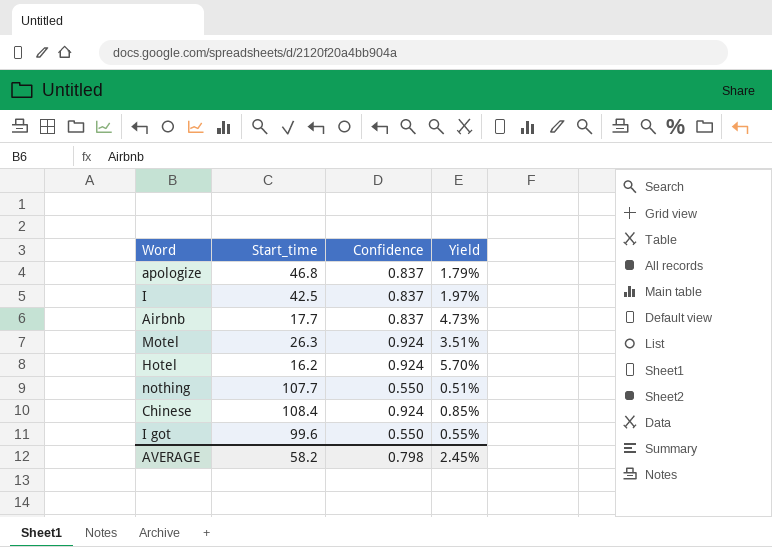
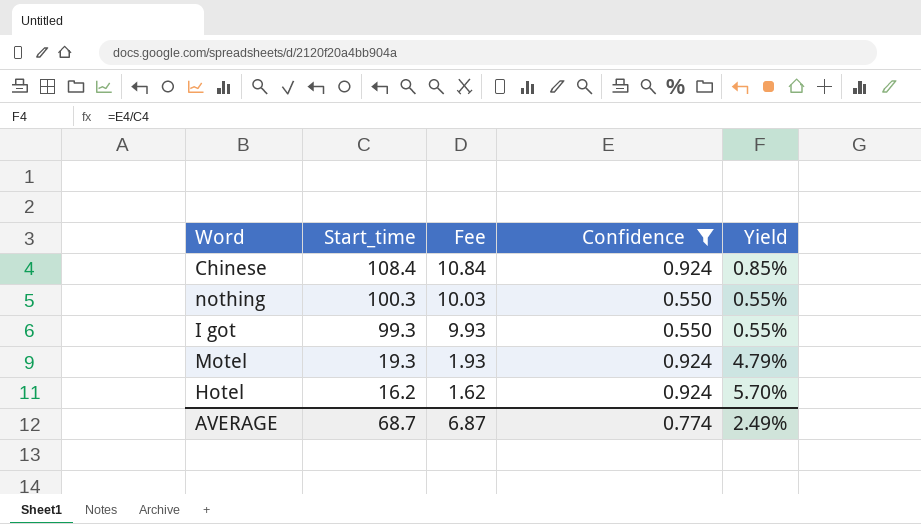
filter: none -> Confidence != 0.837
row order: none -> Start_time descending
column Fee | formula: none -> [Start_time] * 0.1
nothing | Start_time: 107.7 -> 100.3
nothing | Yield: 0.51% -> 0.55%
I got | Start_time: 99.6 -> 99.3
Motel | Start_time: 26.3 -> 19.3
Motel | Yield: 3.51% -> 4.79%
AVERAGE | Start_time: 58.2 -> 68.7
AVERAGE | Confidence: 0.798 -> 0.774
AVERAGE | Yield: 2.45% -> 2.49%

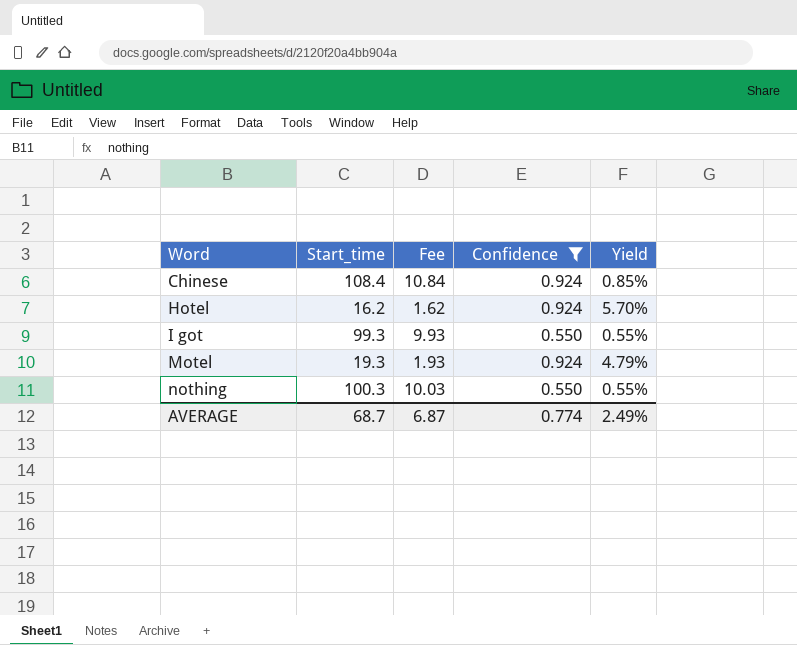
row order: Start_time descending -> Word ascending

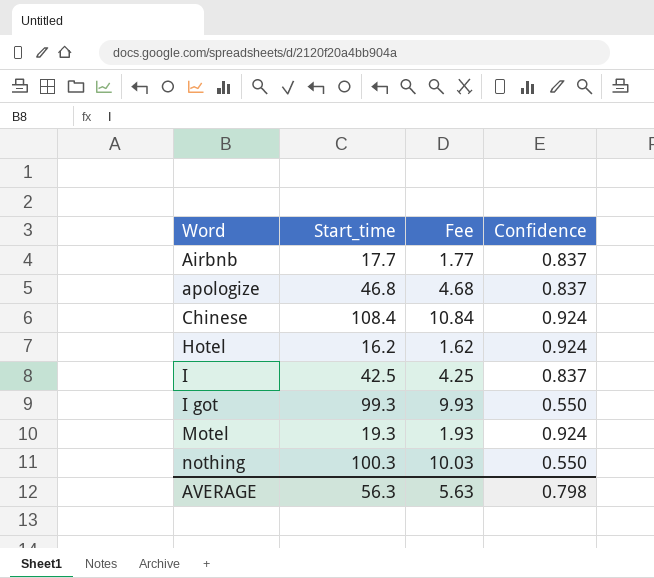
filter: Confidence != 0.837 -> none
column Yield | formula: [Confidence] / [Start_time] -> none
AVERAGE | Start_time: 68.7 -> 56.3
AVERAGE | Fee: 6.87 -> 5.63
AVERAGE | Confidence: 0.774 -> 0.798

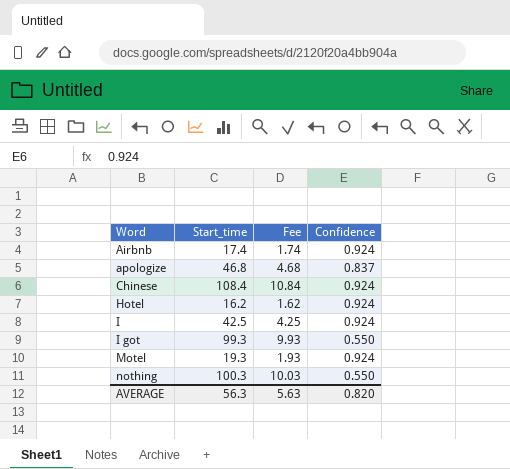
Airbnb | Start_time: 17.7 -> 17.4
Airbnb | Fee: 1.77 -> 1.74
Airbnb | Confidence: 0.837 -> 0.924
I | Confidence: 0.837 -> 0.924
AVERAGE | Confidence: 0.798 -> 0.820

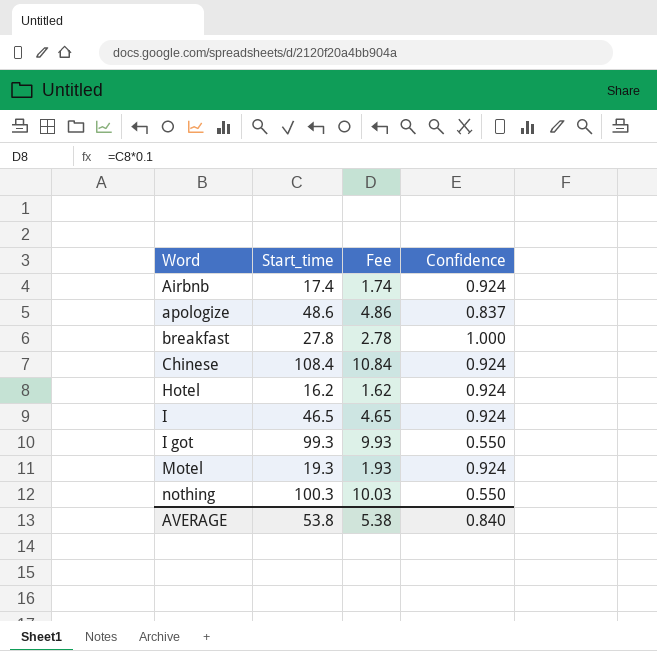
apologize | Start_time: 46.8 -> 48.6
apologize | Fee: 4.68 -> 4.86
row breakfast: none -> 27.8 | 2.78 | 1.000
I | Start_time: 42.5 -> 46.5
I | Fee: 4.25 -> 4.65
AVERAGE | Start_time: 56.3 -> 53.8
AVERAGE | Fee: 5.63 -> 5.38
AVERAGE | Confidence: 0.820 -> 0.840

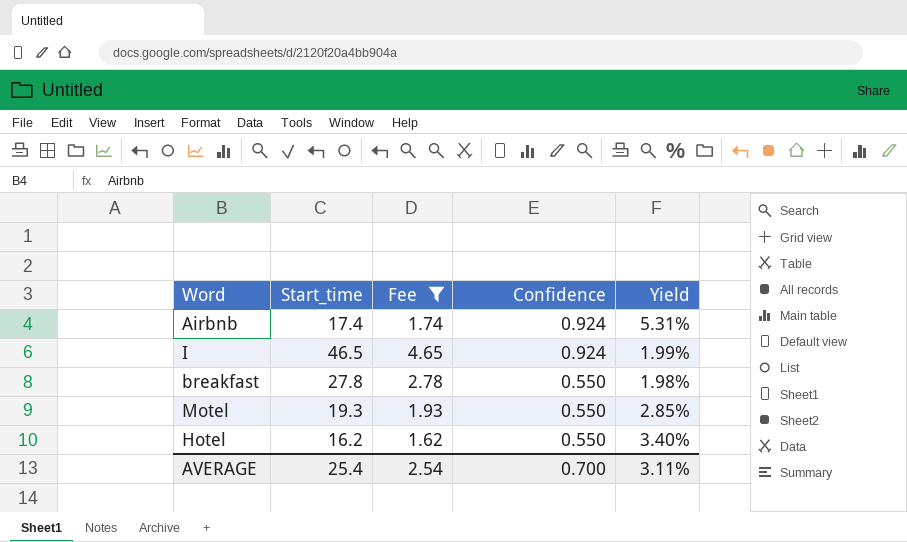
filter: none -> Fee <= 4.65
row order: Word ascending -> Confidence descending
column Yield | formula: none -> [Confidence] / [Start_time]
breakfast | Confidence: 1.000 -> 0.550
Motel | Confidence: 0.924 -> 0.550
Hotel | Confidence: 0.924 -> 0.550
AVERAGE | Start_time: 53.8 -> 25.4
AVERAGE | Fee: 5.38 -> 2.54
AVERAGE | Confidence: 0.840 -> 0.700

